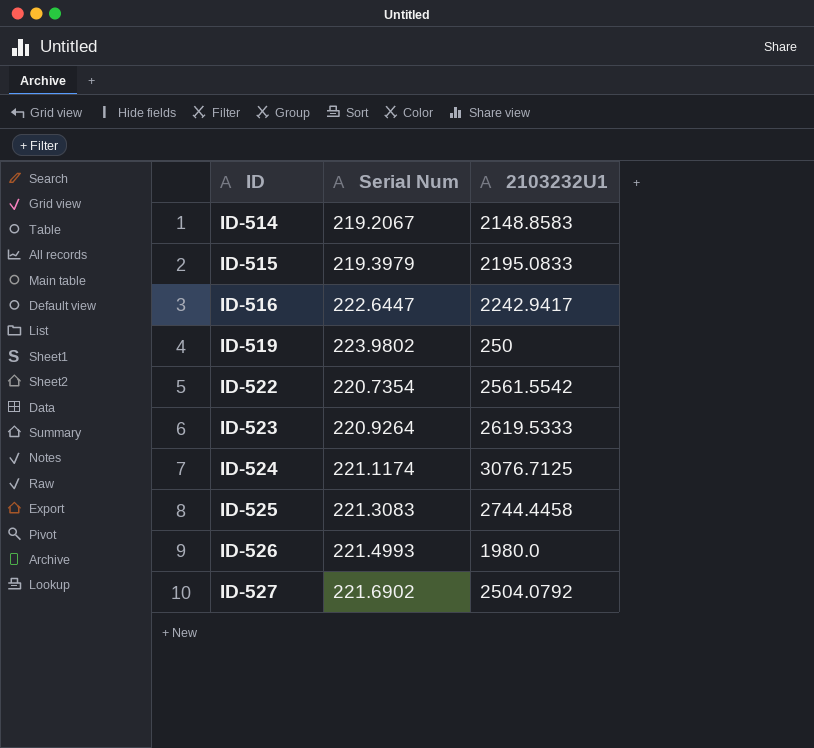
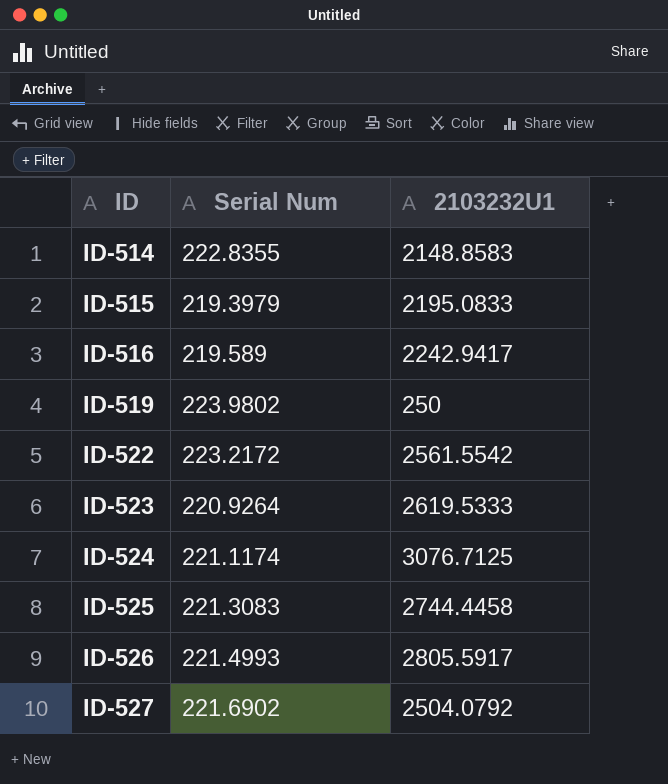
ID-514 | Serial Num: 219.2067 -> 222.8355
ID-516 | Serial Num: 222.6447 -> 219.589
ID-522 | Serial Num: 220.7354 -> 223.2172
ID-526 | 2103232U1: 1980.0 -> 2805.5917

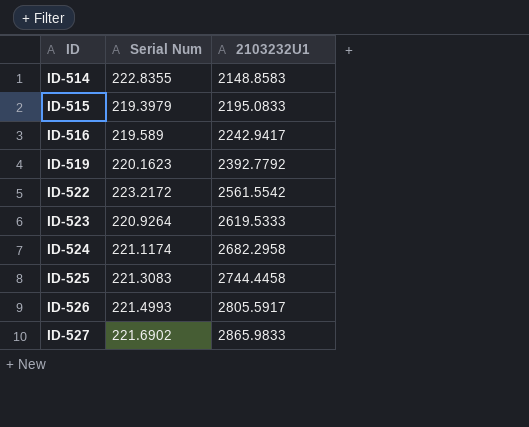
ID-519 | Serial Num: 223.9802 -> 220.1623
ID-519 | 2103232U1: 250 -> 2392.7792
ID-524 | 2103232U1: 3076.7125 -> 2682.2958
ID-527 | 2103232U1: 2504.0792 -> 2865.9833

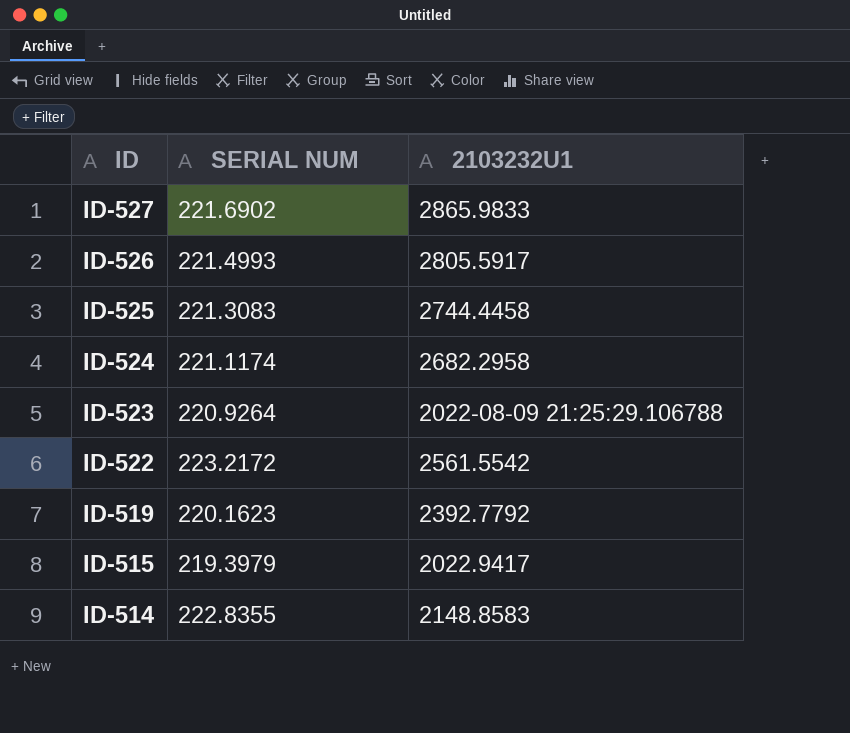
row order: ID ascending -> ID descending
column name: Serial Num -> SERIAL NUM
row ID-516: 219.589 | 2242.9417 -> none
ID-523 | 2103232U1: 2619.5333 -> 2022-08-09 21:25:29.106788
ID-515 | 2103232U1: 2195.0833 -> 2022.9417

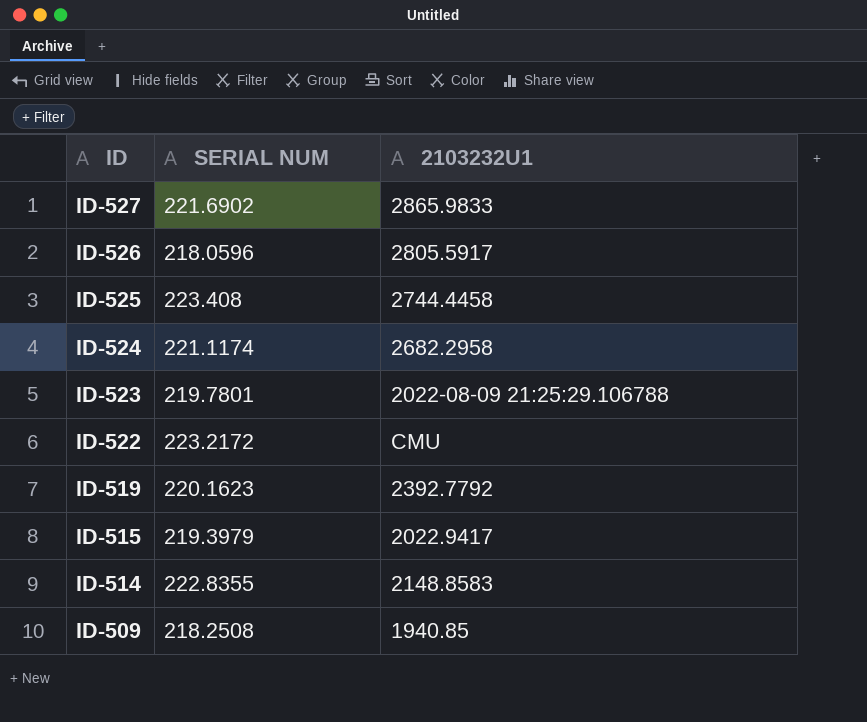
ID-526 | SERIAL NUM: 221.4993 -> 218.0596
ID-525 | SERIAL NUM: 221.3083 -> 223.408
ID-523 | SERIAL NUM: 220.9264 -> 219.7801
ID-522 | 2103232U1: 2561.5542 -> CMU
row ID-509: none -> 218.2508 | 1940.85

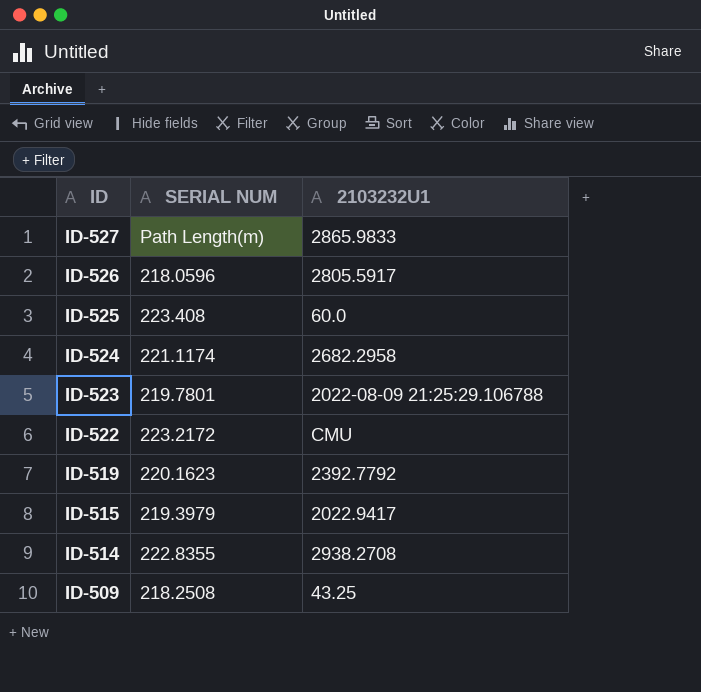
ID-527 | SERIAL NUM: 221.6902 -> Path Length(m)
ID-525 | 2103232U1: 2744.4458 -> 60.0
ID-514 | 2103232U1: 2148.8583 -> 2938.2708
ID-509 | 2103232U1: 1940.85 -> 43.25

